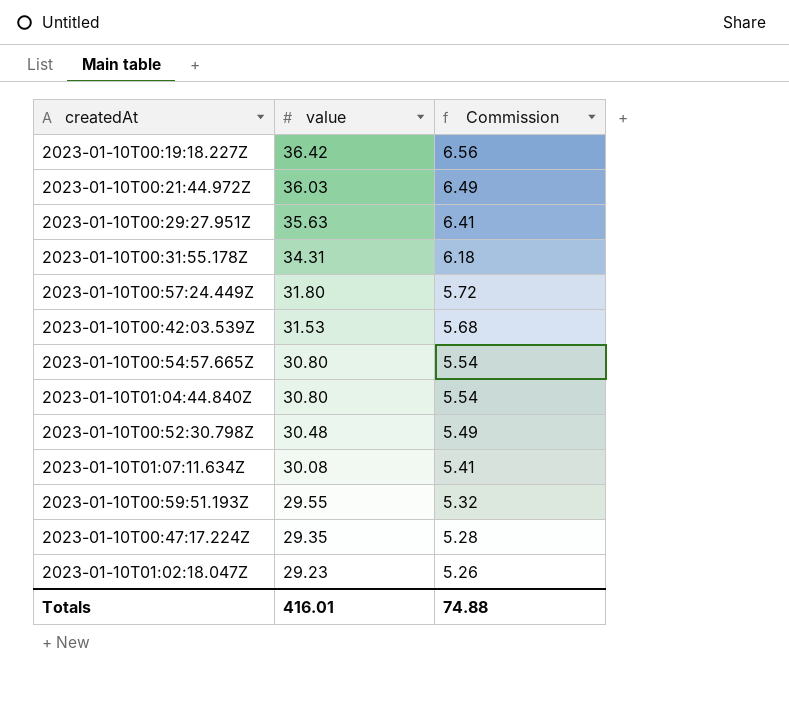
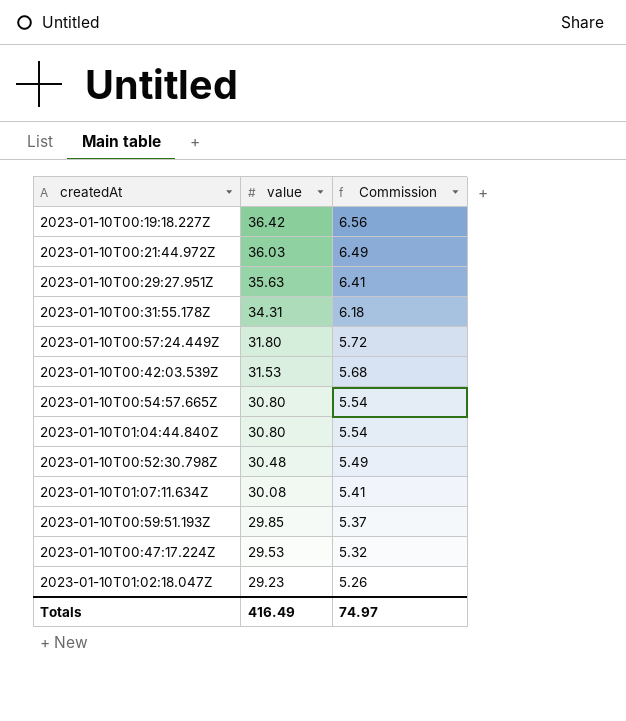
2023-01-10T00:59:51.193Z | value: 29.55 -> 29.85
2023-01-10T00:59:51.193Z | Commission: 5.32 -> 5.37
2023-01-10T00:47:17.224Z | value: 29.35 -> 29.53
2023-01-10T00:47:17.224Z | Commission: 5.28 -> 5.32
Totals | value: 416.01 -> 416.49
Totals | Commission: 74.88 -> 74.97

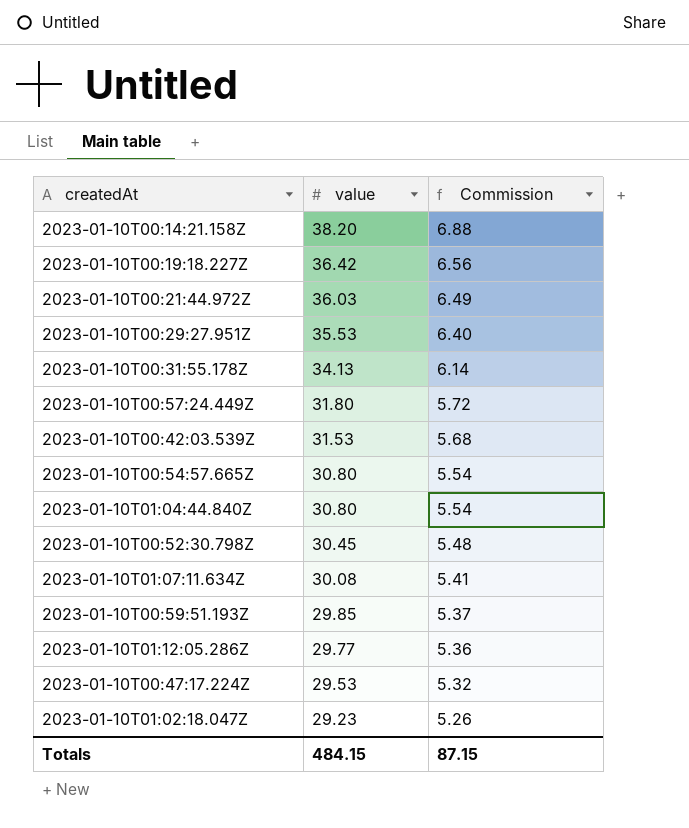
row 2023-01-10T00:14:21.158Z: none -> 38.20 | 6.88
2023-01-10T00:29:27.951Z | value: 35.63 -> 35.53
2023-01-10T00:29:27.951Z | Commission: 6.41 -> 6.40
2023-01-10T00:31:55.178Z | value: 34.31 -> 34.13
2023-01-10T00:31:55.178Z | Commission: 6.18 -> 6.14
2023-01-10T00:52:30.798Z | value: 30.48 -> 30.45
2023-01-10T00:52:30.798Z | Commission: 5.49 -> 5.48
row 2023-01-10T01:12:05.286Z: none -> 29.77 | 5.36
Totals | value: 416.49 -> 484.15
Totals | Commission: 74.97 -> 87.15

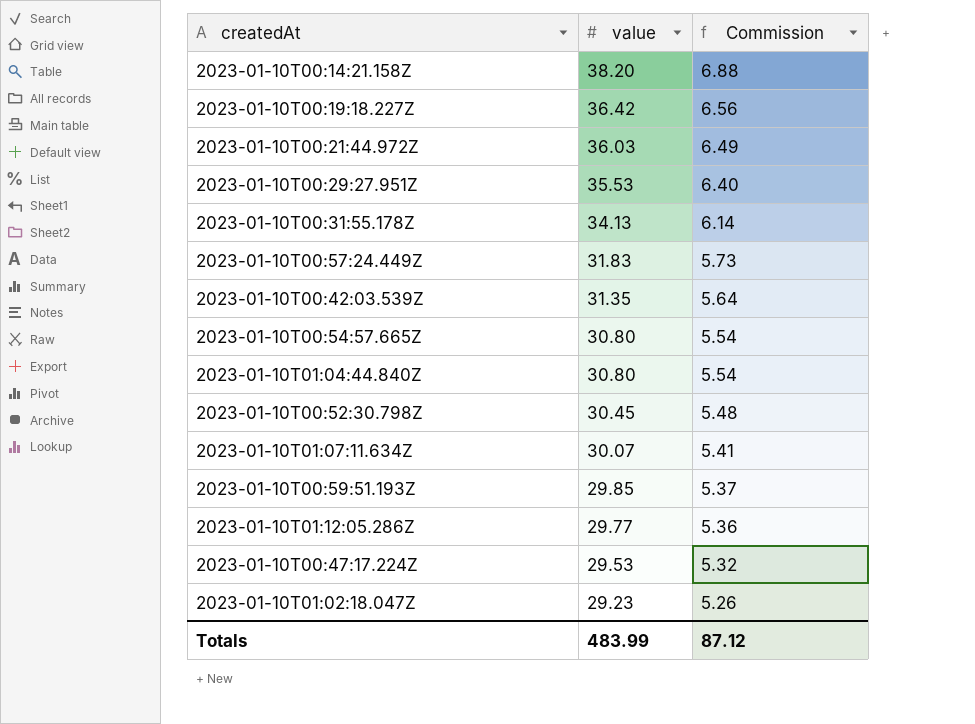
2023-01-10T00:57:24.449Z | value: 31.80 -> 31.83
2023-01-10T00:57:24.449Z | Commission: 5.72 -> 5.73
2023-01-10T00:42:03.539Z | value: 31.53 -> 31.35
2023-01-10T00:42:03.539Z | Commission: 5.68 -> 5.64
2023-01-10T01:07:11.634Z | value: 30.08 -> 30.07
Totals | value: 484.15 -> 483.99
Totals | Commission: 87.15 -> 87.12

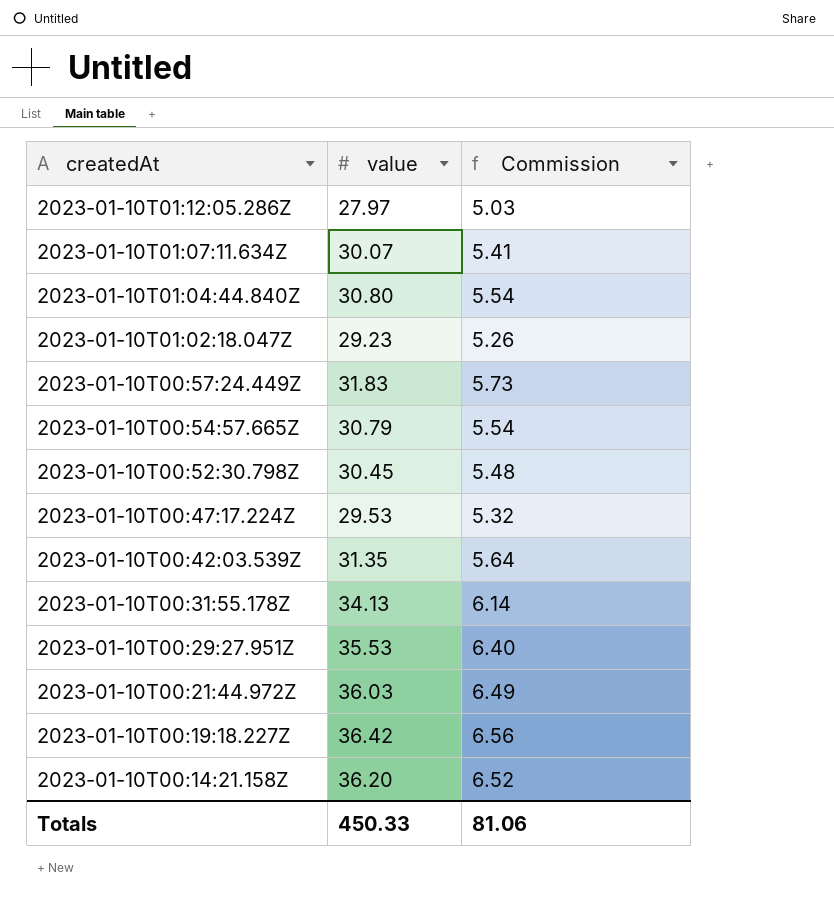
row order: value descending -> createdAt descending
row 2023-01-10T00:59:51.193Z: 29.85 | 5.37 -> none
2023-01-10T01:12:05.286Z | value: 29.77 -> 27.97
2023-01-10T01:12:05.286Z | Commission: 5.36 -> 5.03
2023-01-10T00:54:57.665Z | value: 30.80 -> 30.79
2023-01-10T00:14:21.158Z | value: 38.20 -> 36.20
2023-01-10T00:14:21.158Z | Commission: 6.88 -> 6.52
Totals | value: 483.99 -> 450.33
Totals | Commission: 87.12 -> 81.06

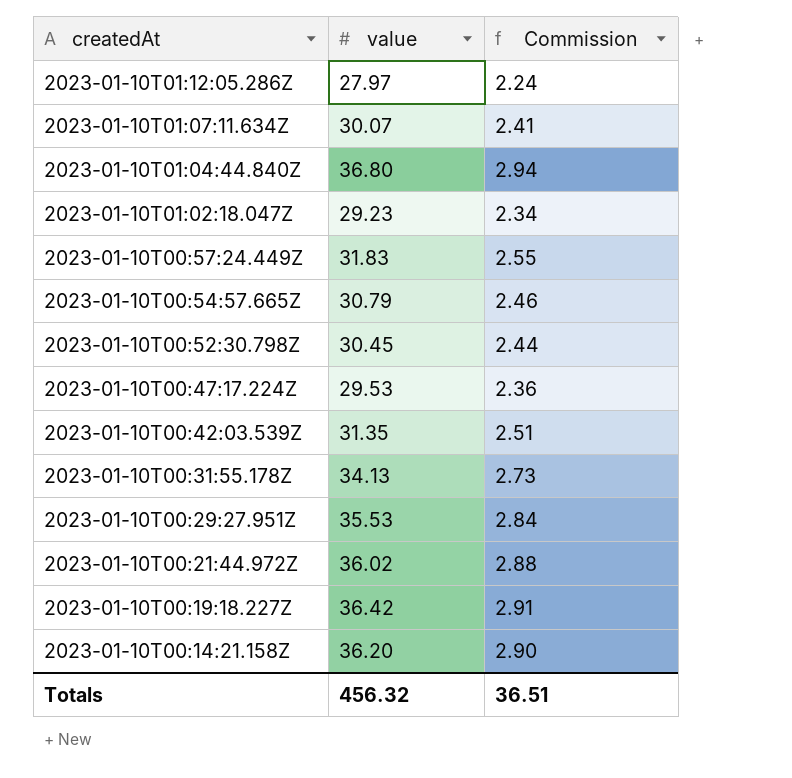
column Commission | formula: [value] * 0.18 -> [value] * 0.08
2023-01-10T01:04:44.840Z | value: 30.80 -> 36.80
2023-01-10T00:21:44.972Z | value: 36.03 -> 36.02
Totals | value: 450.33 -> 456.32
Totals | Commission: 81.06 -> 36.51

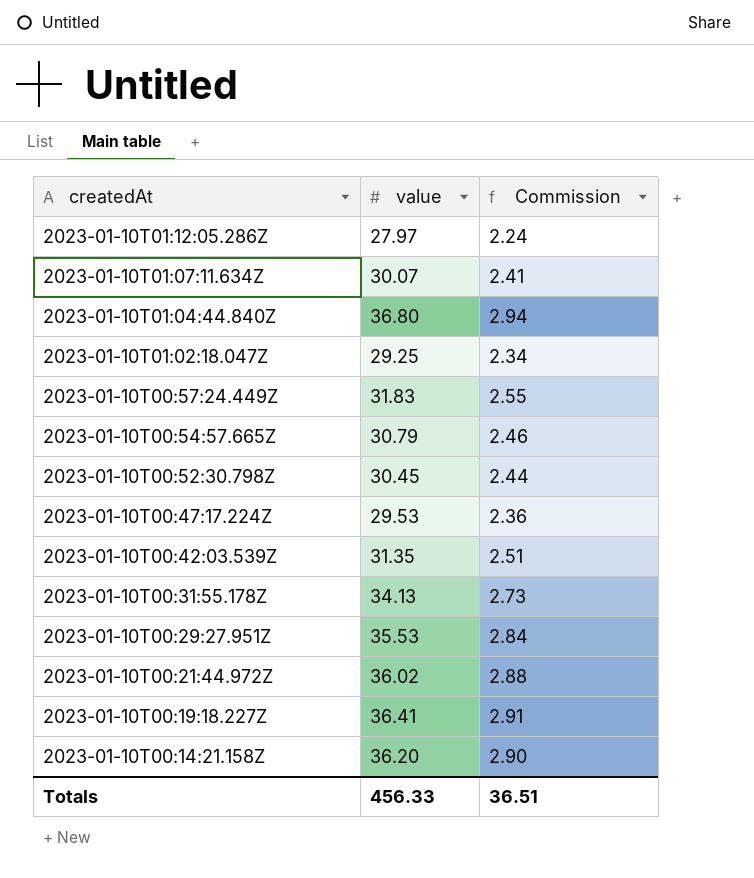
2023-01-10T01:02:18.047Z | value: 29.23 -> 29.25
2023-01-10T00:19:18.227Z | value: 36.42 -> 36.41
Totals | value: 456.32 -> 456.33

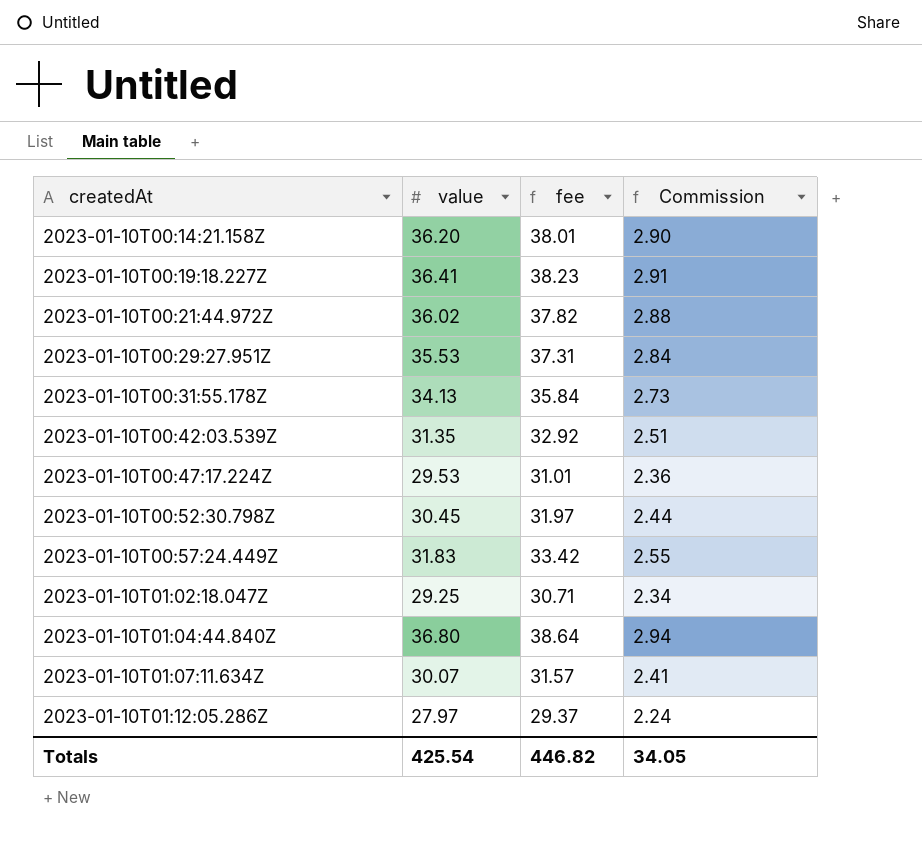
row order: createdAt descending -> createdAt ascending
column fee | formula: none -> [value] * 1.05
row 2023-01-10T00:54:57.665Z: 30.79 | 2.46 -> none
Totals | value: 456.33 -> 425.54
Totals | Commission: 36.51 -> 34.05

